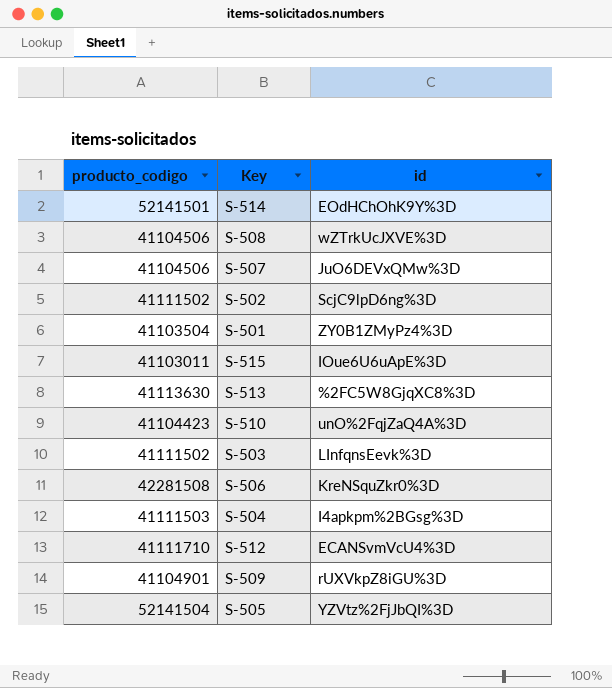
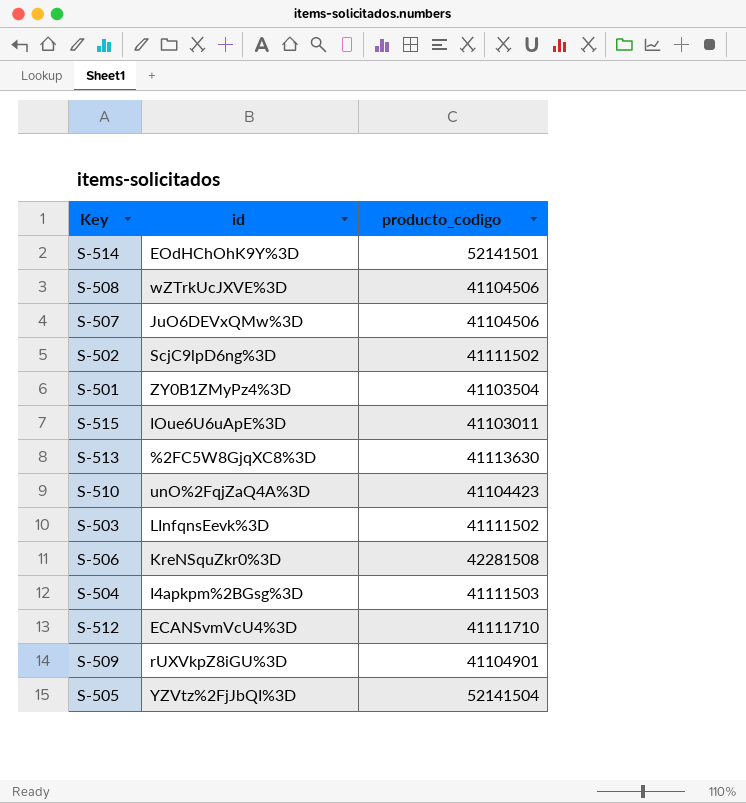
column producto_codigo | position: 1 -> 3

